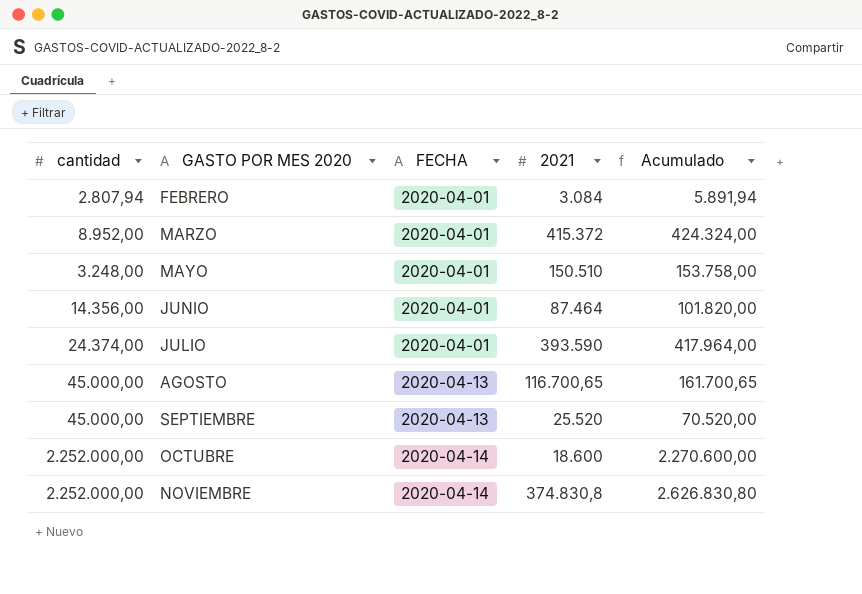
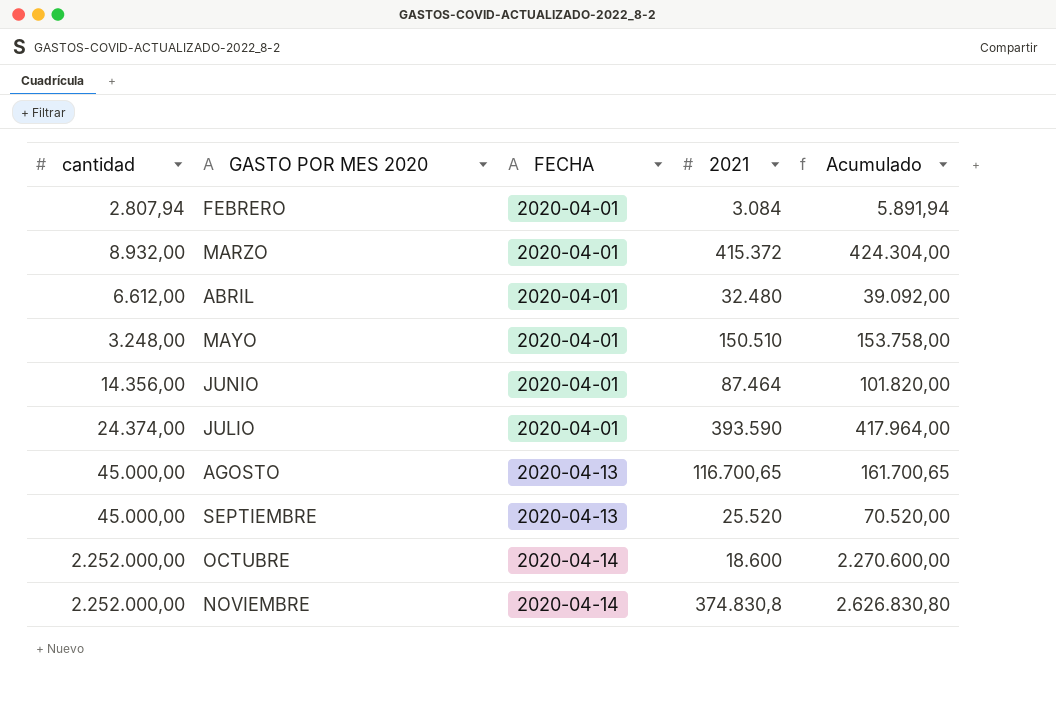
MARZO | cantidad: 8.952,00 -> 8.932,00
MARZO | Acumulado: 424.324,00 -> 424.304,00
row ABRIL: none -> 6.612,00 | 2020-04-01 | 32.480 | 39.092,00

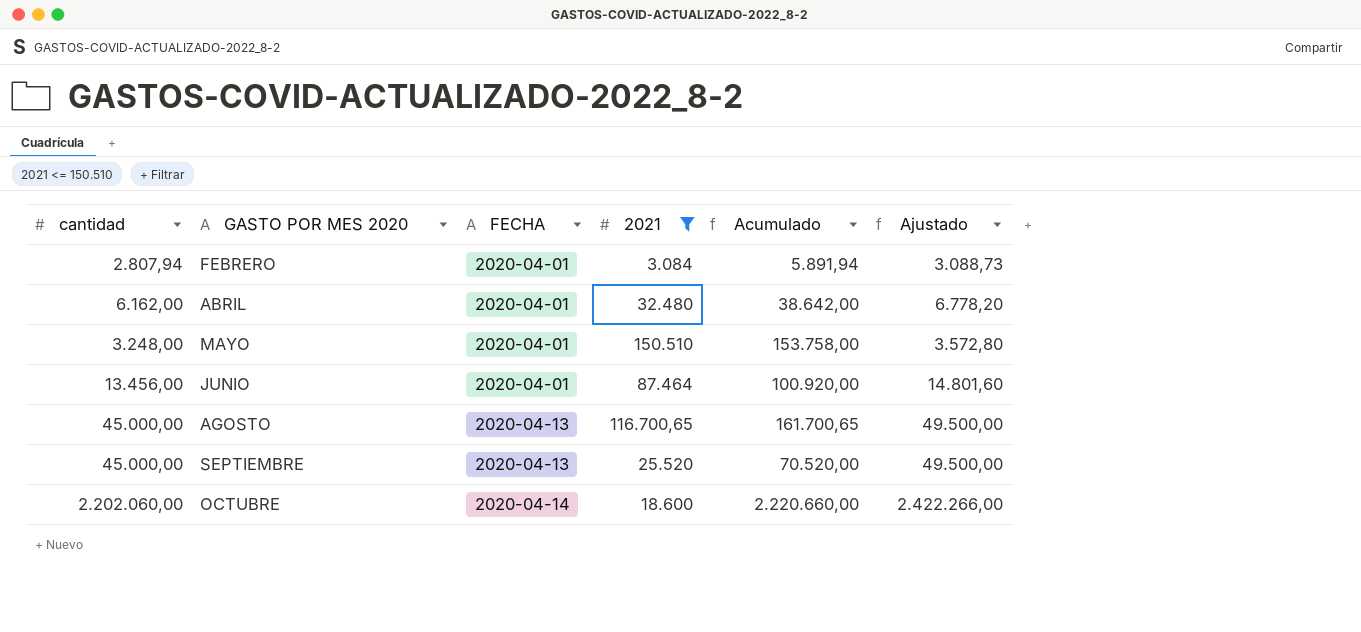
filter: none -> 2021 <= 150.510
column Ajustado | formula: none -> [cantidad] * 1,1
ABRIL | cantidad: 6.612,00 -> 6.162,00
ABRIL | Acumulado: 39.092,00 -> 38.642,00
JUNIO | cantidad: 14.356,00 -> 13.456,00
JUNIO | Acumulado: 101.820,00 -> 100.920,00
OCTUBRE | cantidad: 2.252.000,00 -> 2.202.060,00
OCTUBRE | Acumulado: 2.270.600,00 -> 2.220.660,00

